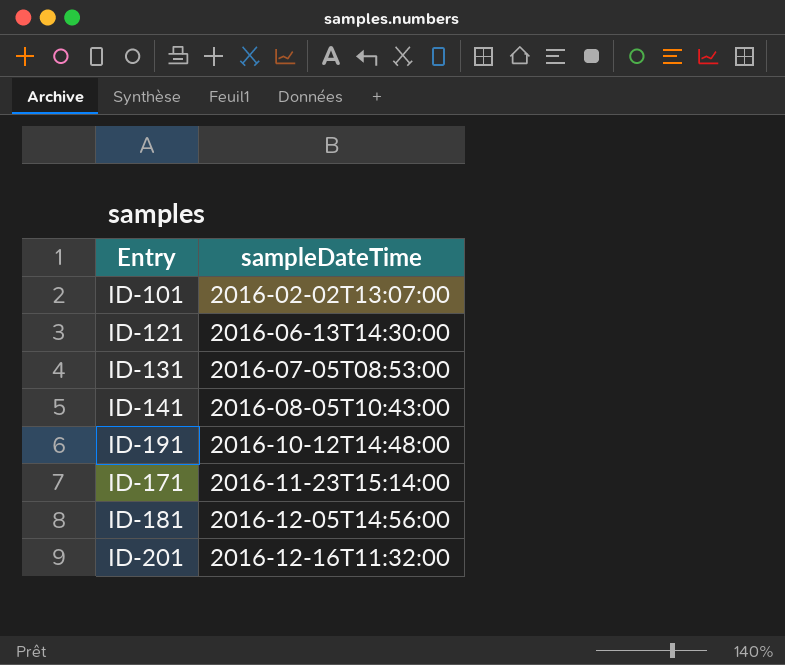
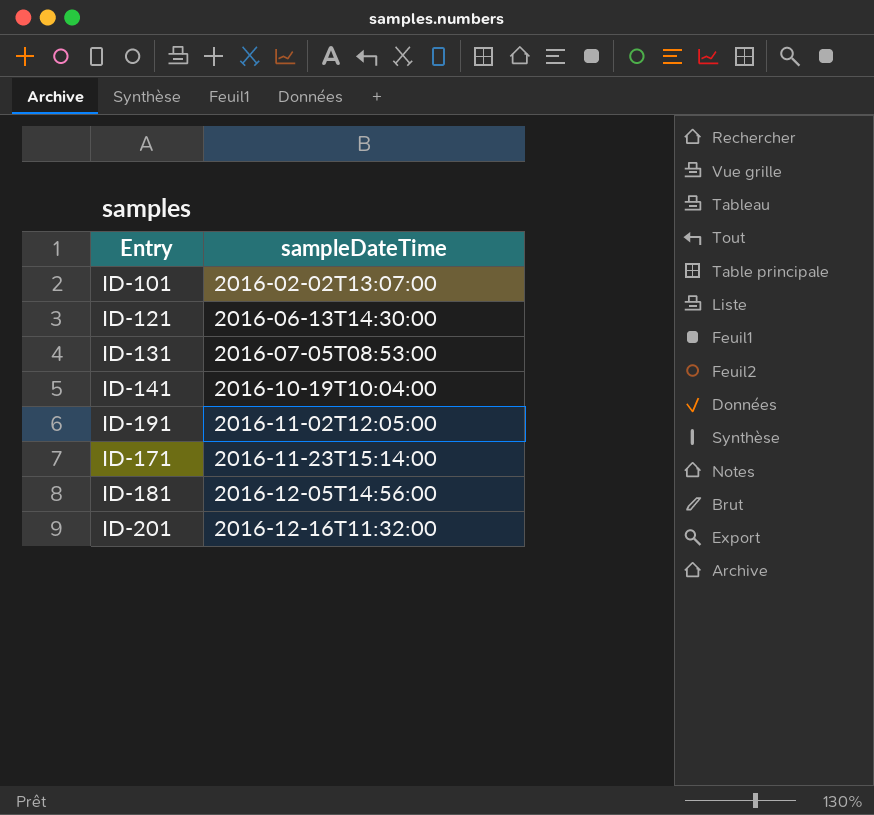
ID-141 | sampleDateTime: 2016-08-05T10:43:00 -> 2016-10-19T10:04:00
ID-191 | sampleDateTime: 2016-10-12T14:48:00 -> 2016-11-02T12:05:00

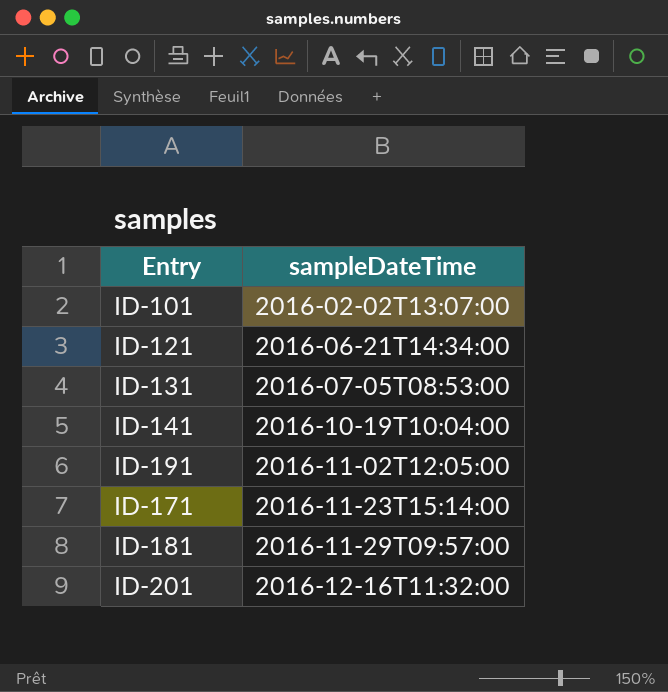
ID-121 | sampleDateTime: 2016-06-13T14:30:00 -> 2016-06-21T14:34:00
ID-181 | sampleDateTime: 2016-12-05T14:56:00 -> 2016-11-29T09:57:00

